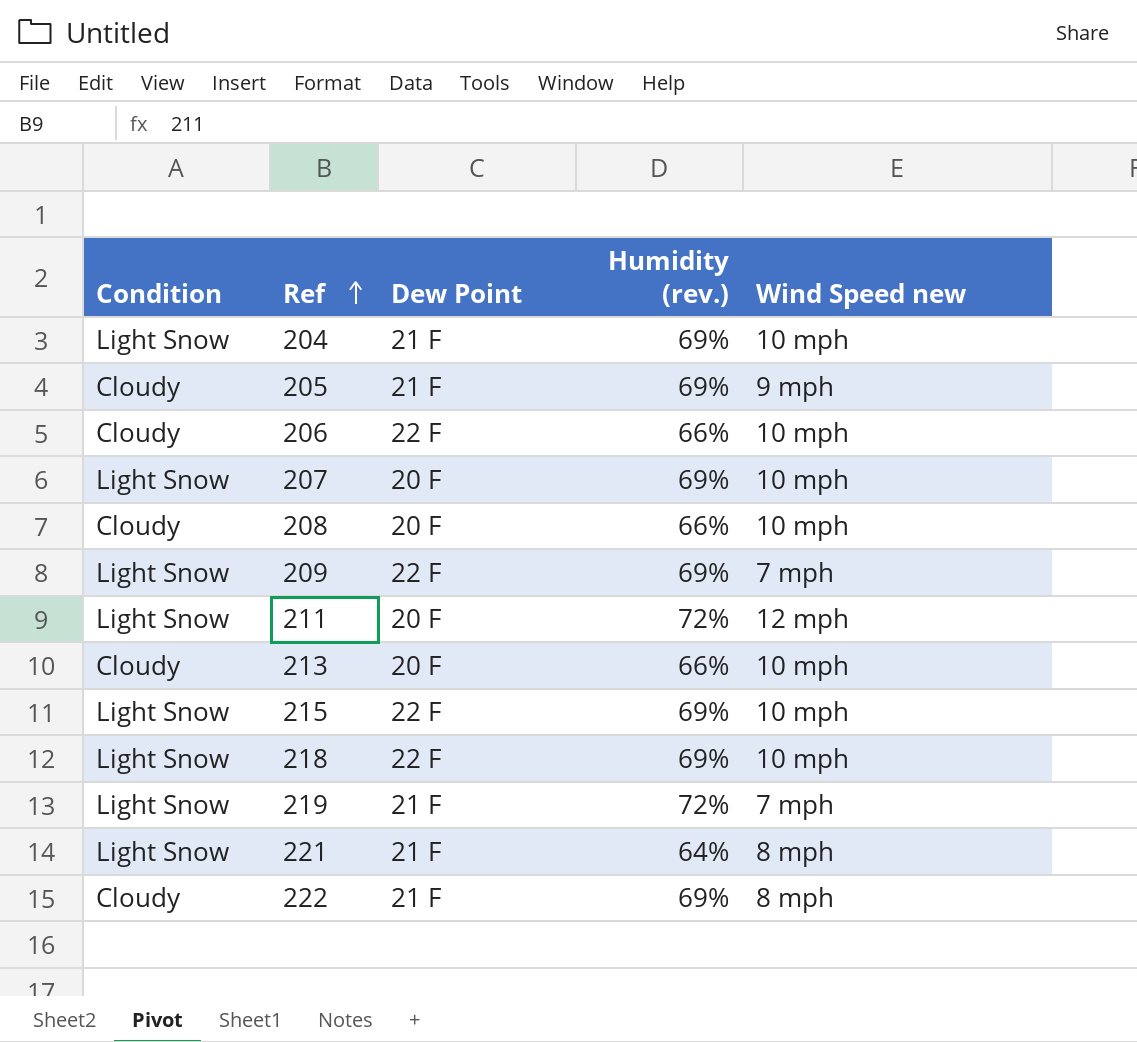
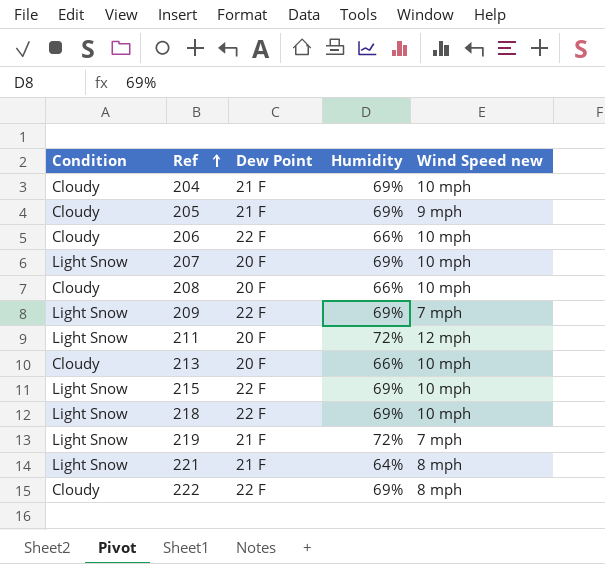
column name: Humidity (rev.) -> Humidity
204 | Condition: Light Snow -> Cloudy
222 | Dew Point: 21 F -> 22 F

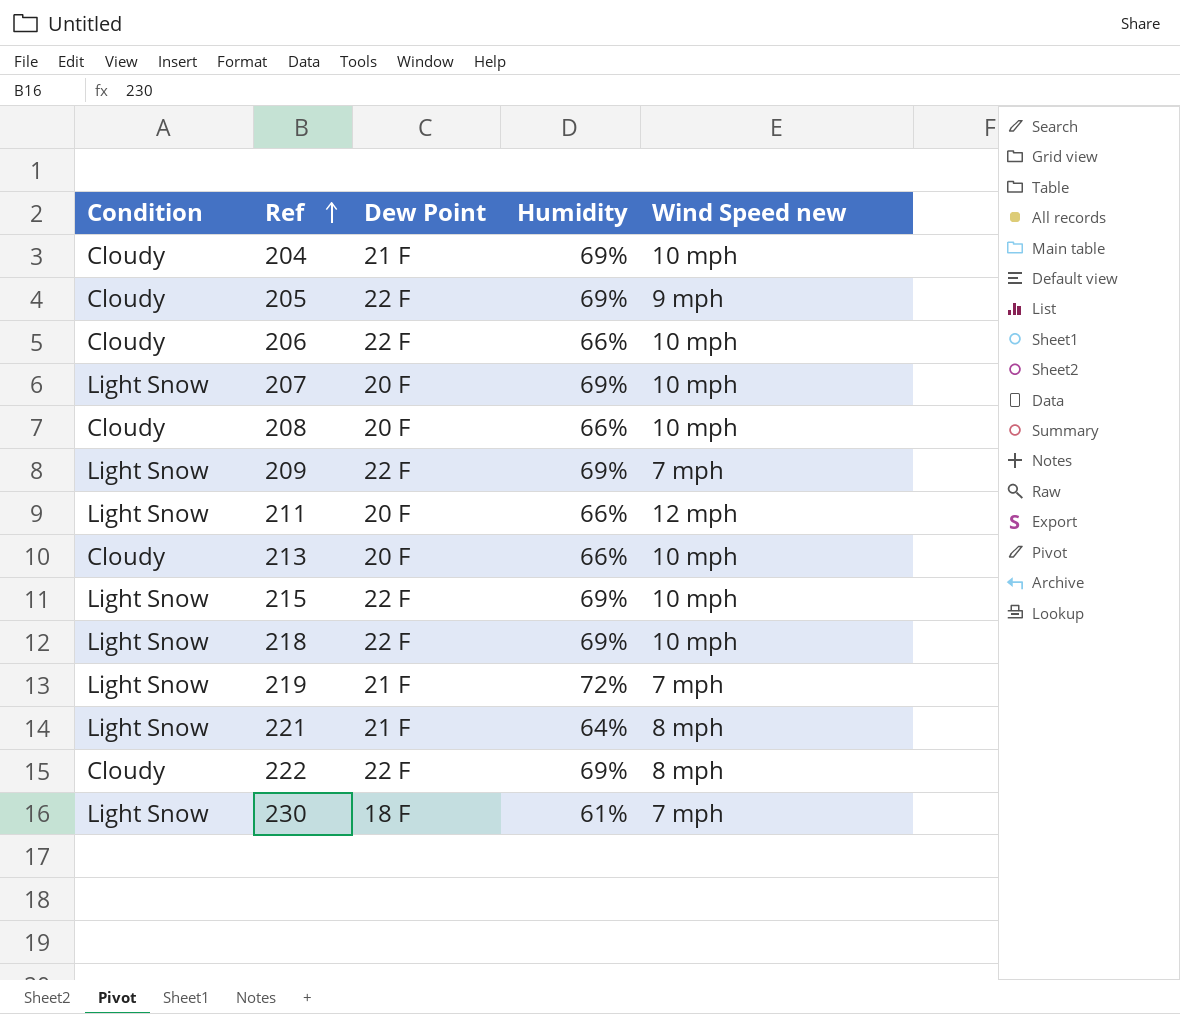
205 | Dew Point: 21 F -> 22 F
211 | Humidity: 72% -> 66%
row 230: none -> Light Snow | 18 F | 61% | 7 mph

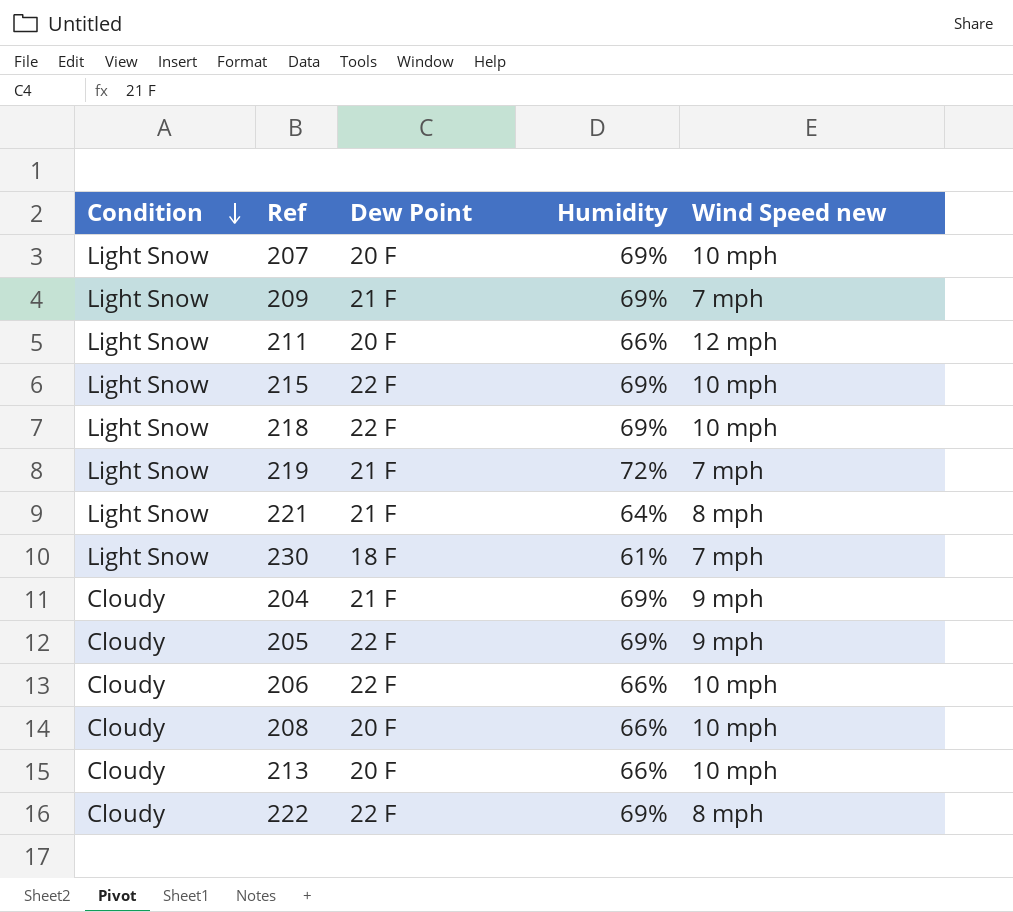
row order: Ref ascending -> Condition descending
209 | Dew Point: 22 F -> 21 F
204 | Wind Speed new: 10 mph -> 9 mph

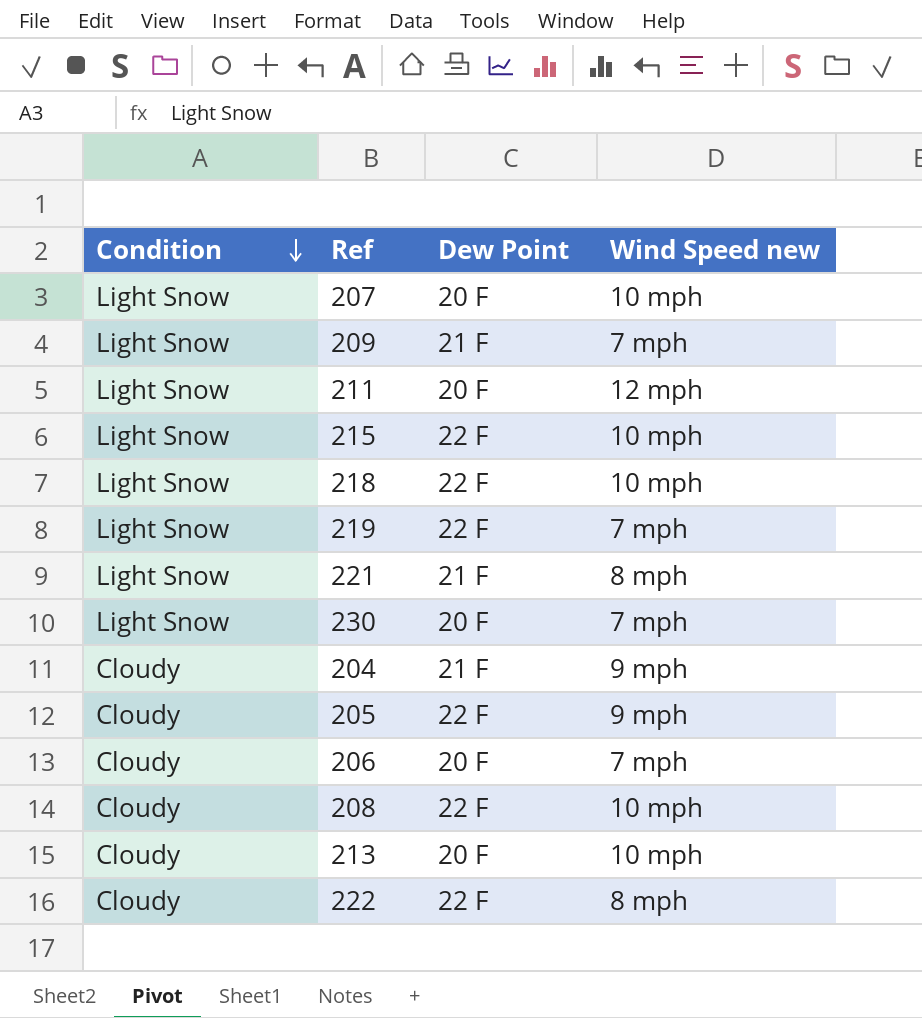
column Humidity | position: 4 -> none
219 | Dew Point: 21 F -> 22 F
230 | Dew Point: 18 F -> 20 F
206 | Dew Point: 22 F -> 20 F
206 | Wind Speed new: 10 mph -> 7 mph
208 | Dew Point: 20 F -> 22 F

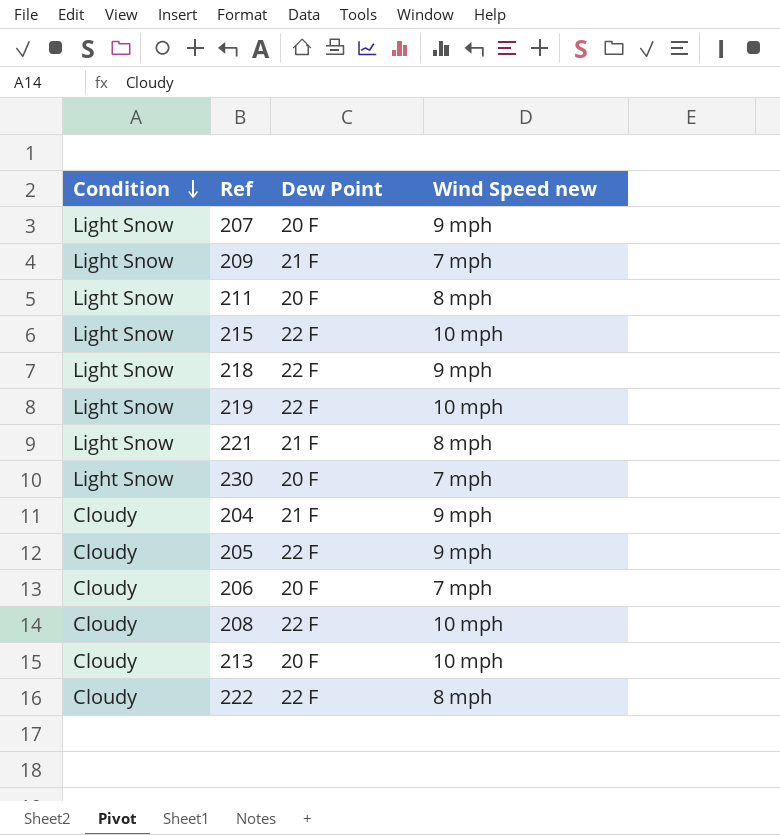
207 | Wind Speed new: 10 mph -> 9 mph
211 | Wind Speed new: 12 mph -> 8 mph
218 | Wind Speed new: 10 mph -> 9 mph
219 | Wind Speed new: 7 mph -> 10 mph

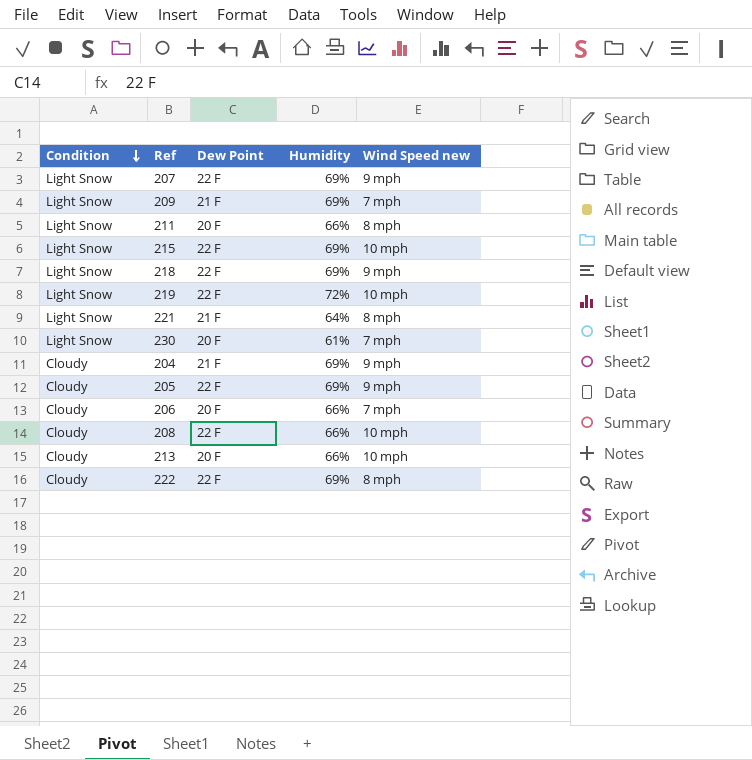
column Humidity | position: none -> 4
207 | Dew Point: 20 F -> 22 F

